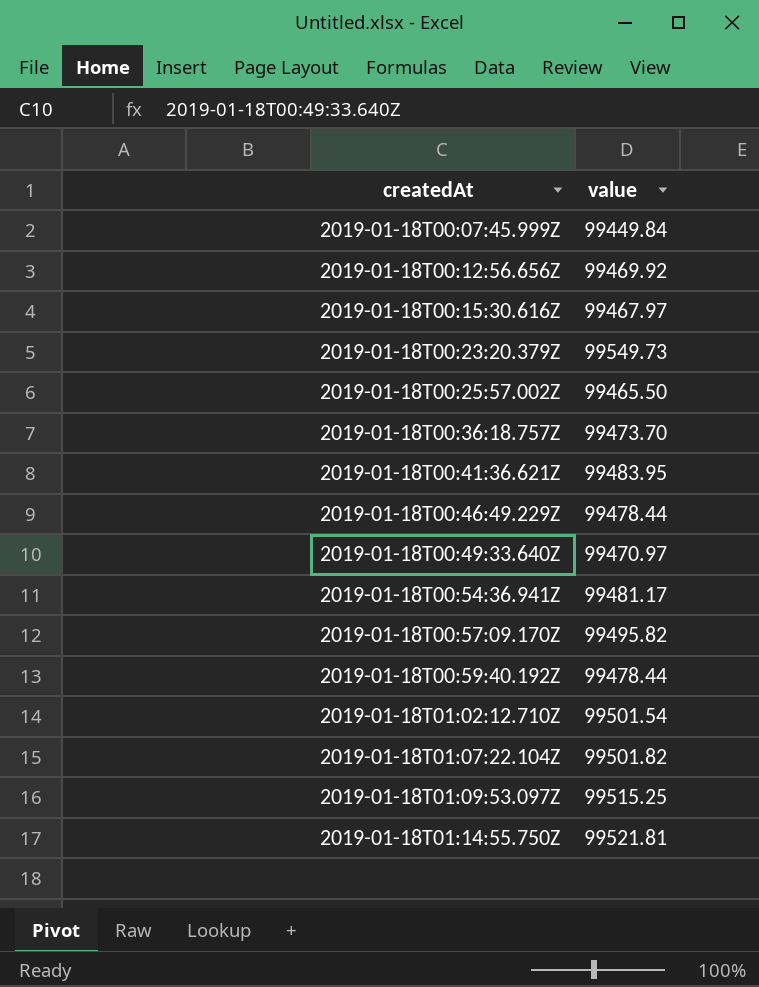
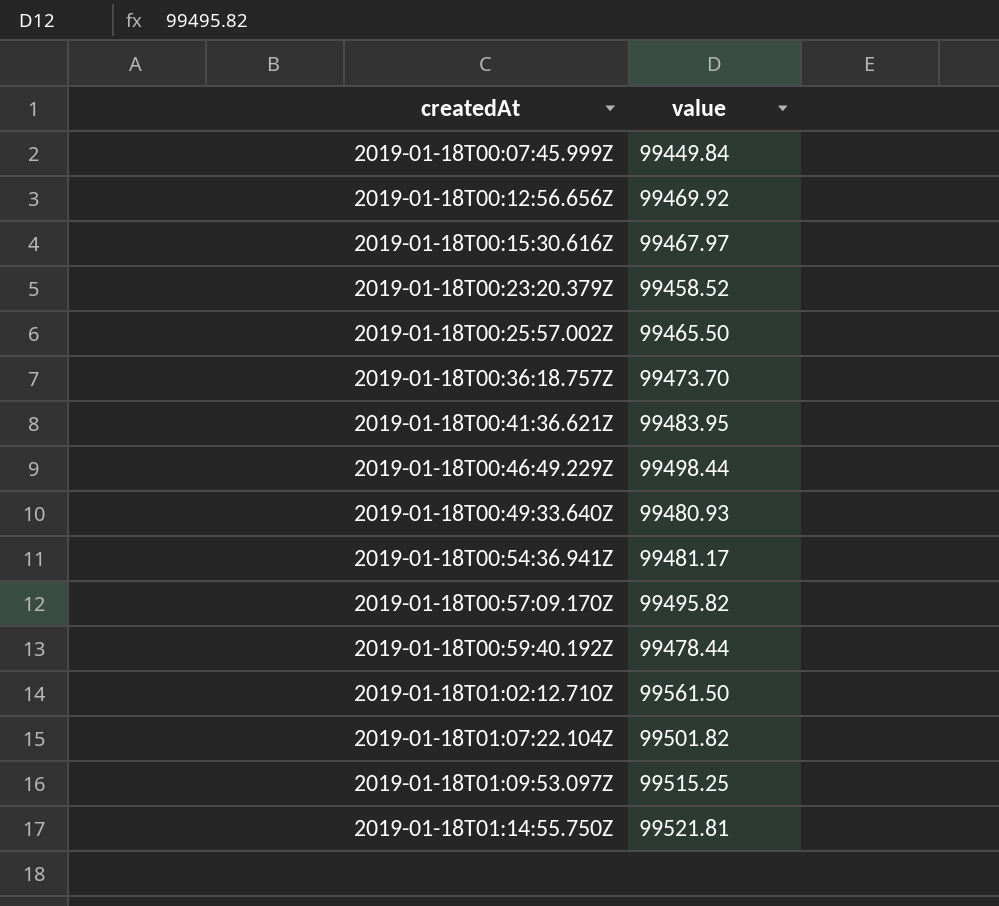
2019-01-18T00:23:20.379Z | value: 99549.73 -> 99458.52
2019-01-18T00:46:49.229Z | value: 99478.44 -> 99498.44
2019-01-18T00:49:33.640Z | value: 99470.97 -> 99480.93
2019-01-18T01:02:12.710Z | value: 99501.54 -> 99561.50

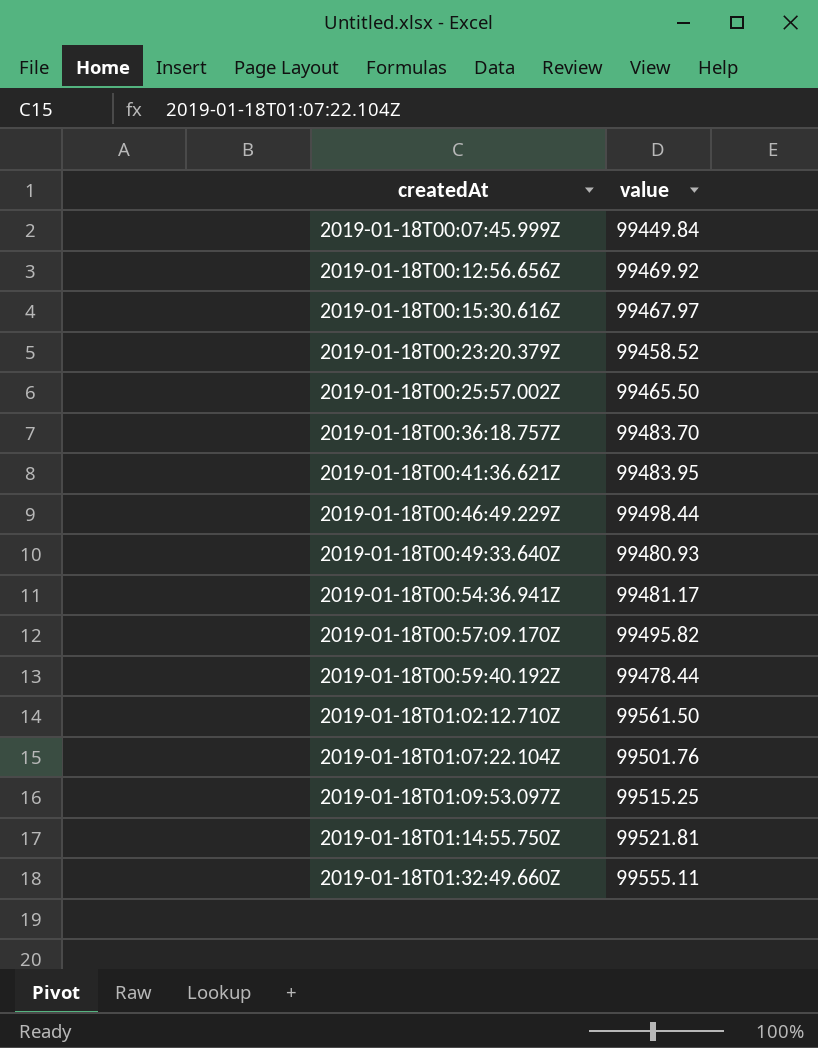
2019-01-18T00:36:18.757Z | value: 99473.70 -> 99483.70
2019-01-18T01:07:22.104Z | value: 99501.82 -> 99501.76
row 2019-01-18T01:32:49.660Z: none -> 99555.11

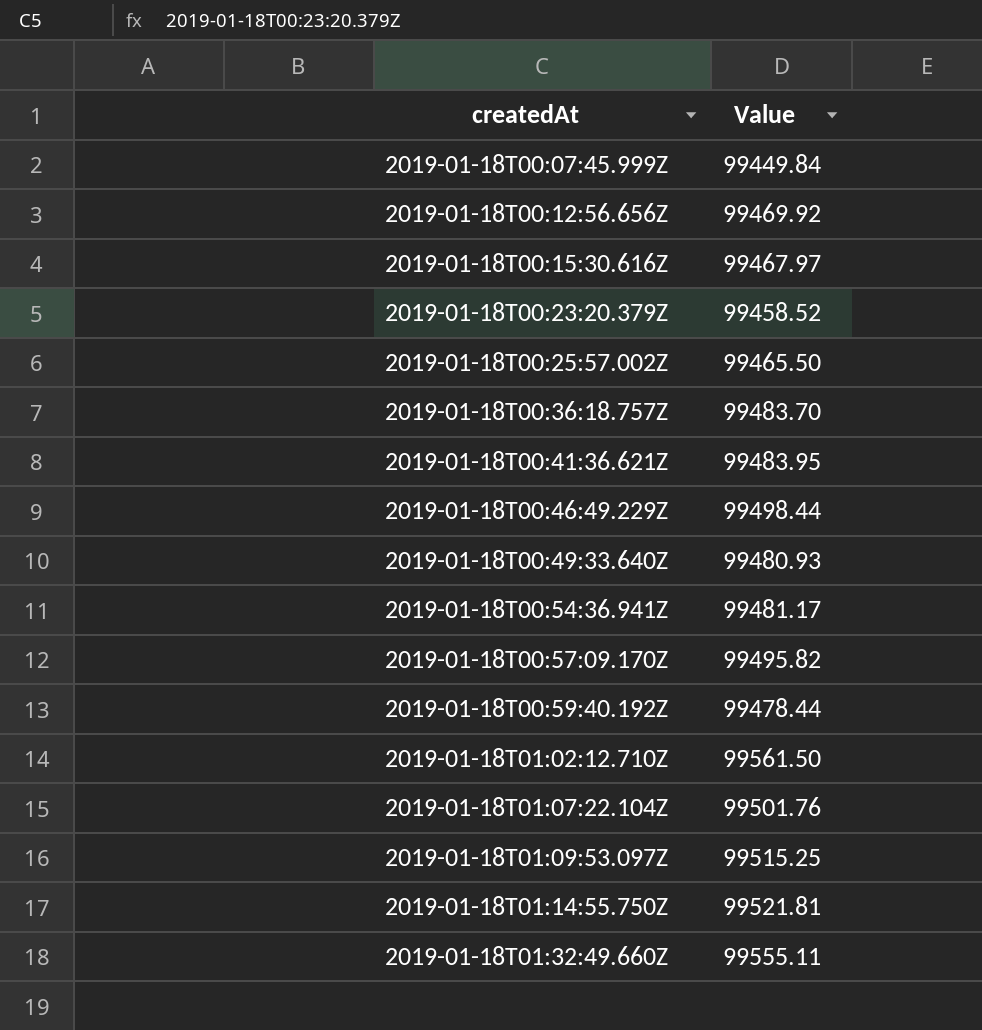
column name: value -> Value

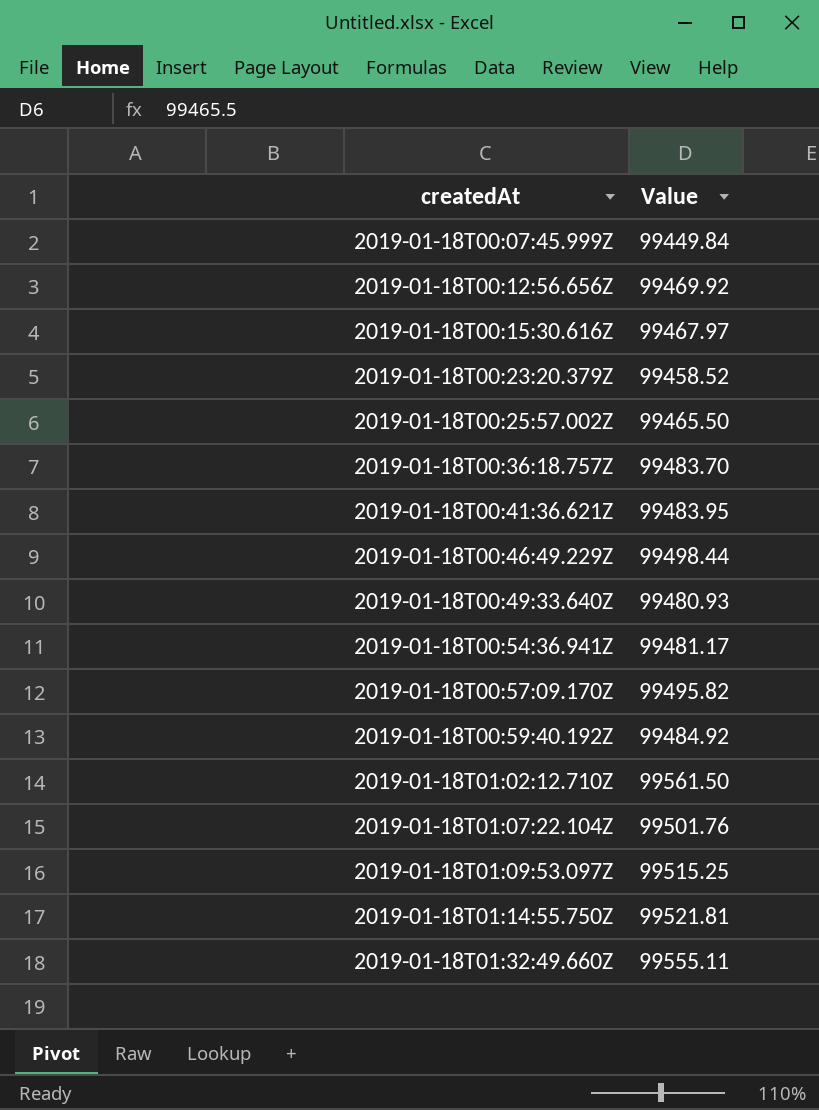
2019-01-18T00:59:40.192Z | Value: 99478.44 -> 99484.92

